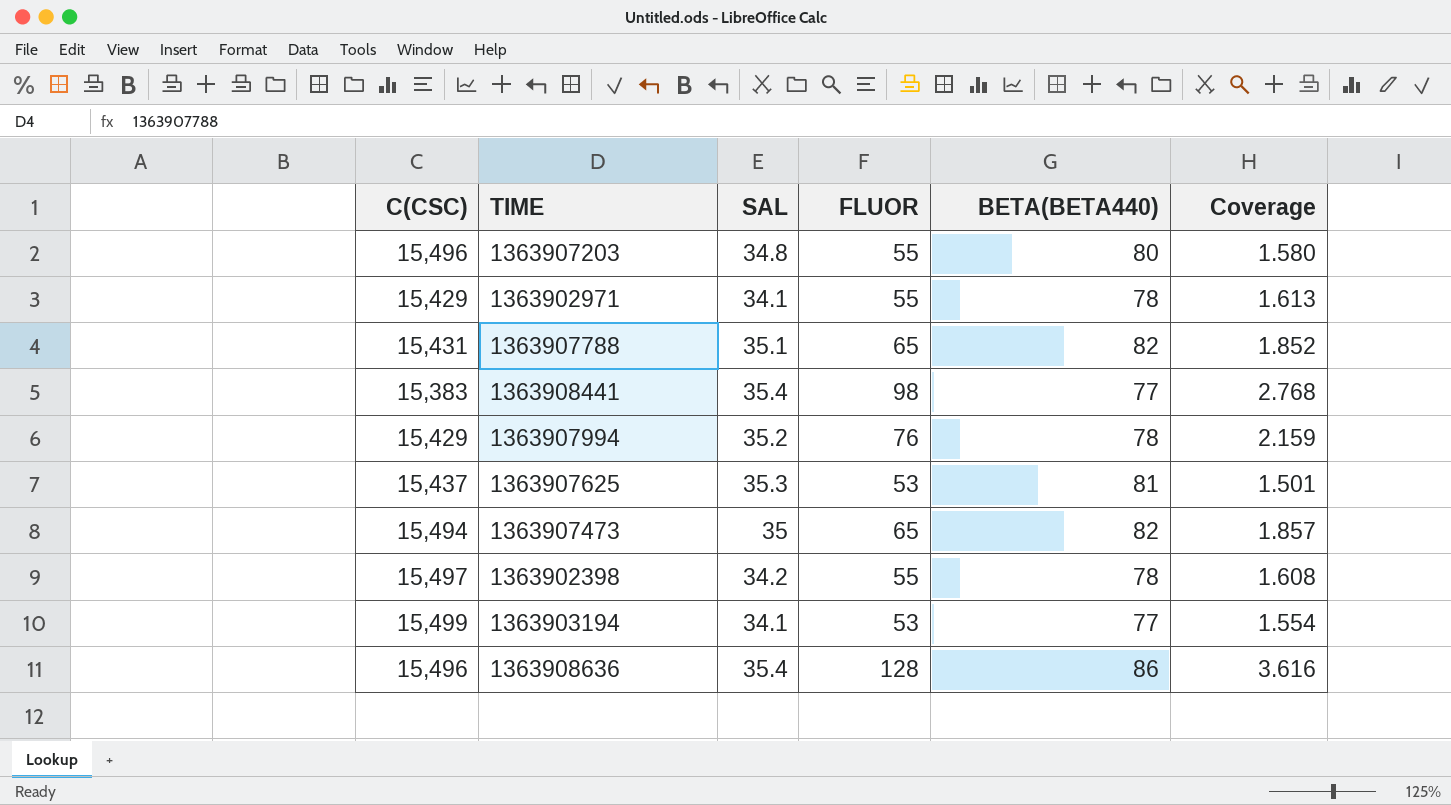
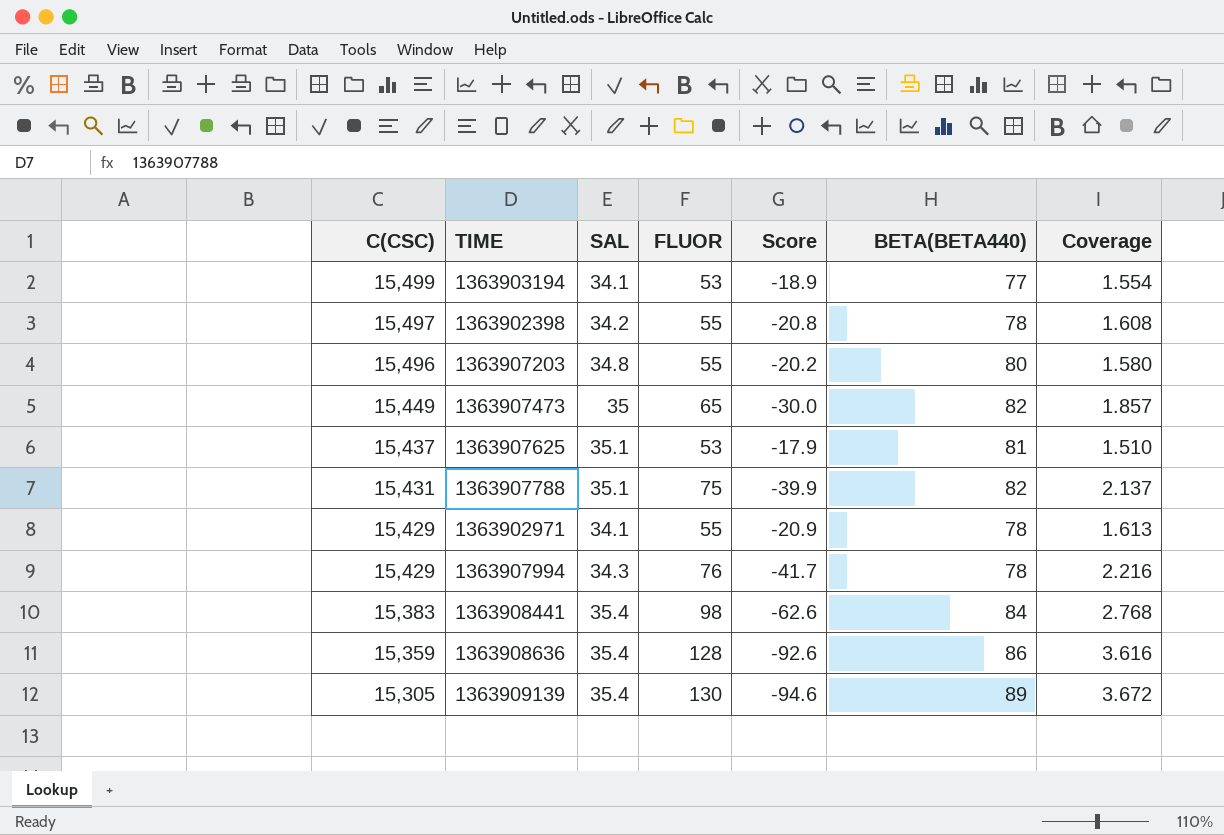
row order: none -> C(CSC) descending
column Score | formula: none -> [SAL] - [FLUOR]
1363907473 | C(CSC): 15,494 -> 15,449
1363907625 | SAL: 35.3 -> 35.1
1363907625 | Coverage: 1.501 -> 1.510
1363907788 | FLUOR: 65 -> 75
1363907788 | Coverage: 1.852 -> 2.137
1363907994 | SAL: 35.2 -> 34.3
1363907994 | Coverage: 2.159 -> 2.216
1363908441 | BETA(BETA440): 77 -> 84
1363908636 | C(CSC): 15,496 -> 15,359
row 1363909139: none -> 15,305 | 35.4 | 130 | -94.6 | 89 | 3.672

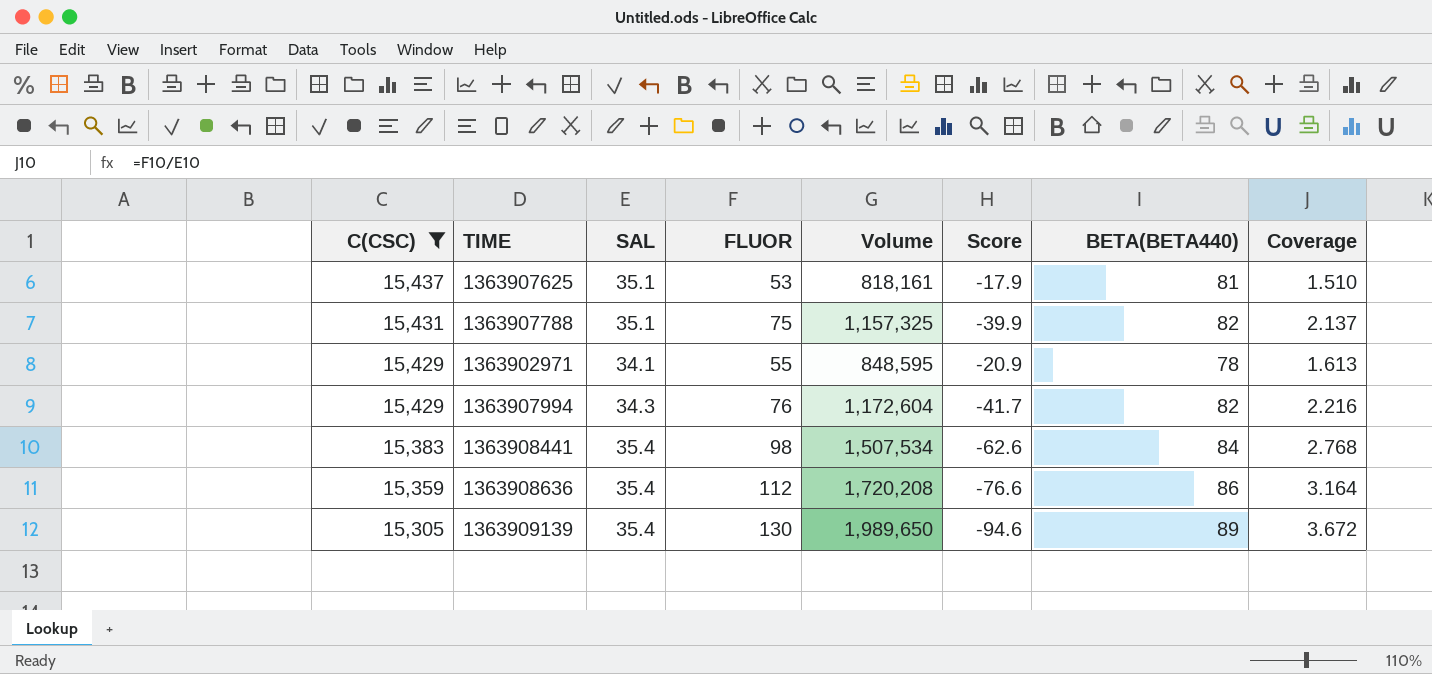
filter: none -> C(CSC) <= 15,437
column Volume | formula: none -> [C(CSC)] * [FLUOR]
1363907994 | BETA(BETA440): 78 -> 82
1363908636 | FLUOR: 128 -> 112
1363908636 | Score: -92.6 -> -76.6
1363908636 | Coverage: 3.616 -> 3.164

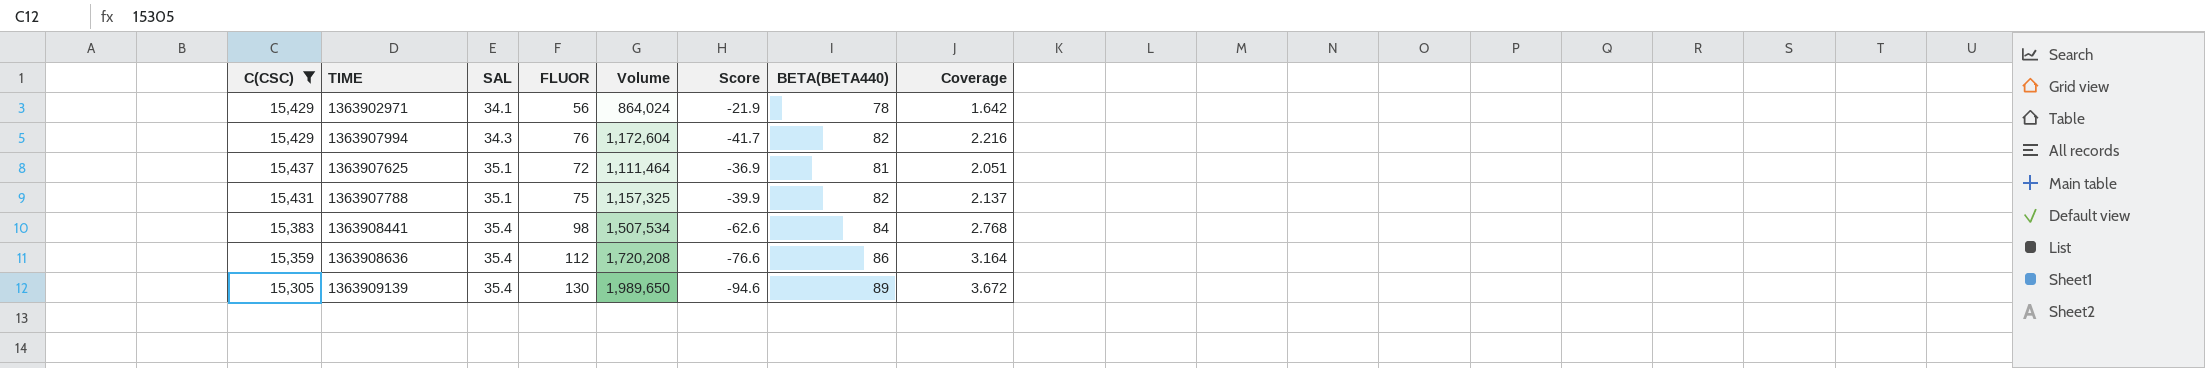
row order: C(CSC) descending -> SAL ascending
1363902971 | FLUOR: 55 -> 56
1363902971 | Volume: 848,595 -> 864,024
1363902971 | Score: -20.9 -> -21.9
1363902971 | Coverage: 1.613 -> 1.642
1363907625 | FLUOR: 53 -> 72
1363907625 | Volume: 818,161 -> 1,111,464
1363907625 | Score: -17.9 -> -36.9
1363907625 | Coverage: 1.510 -> 2.051

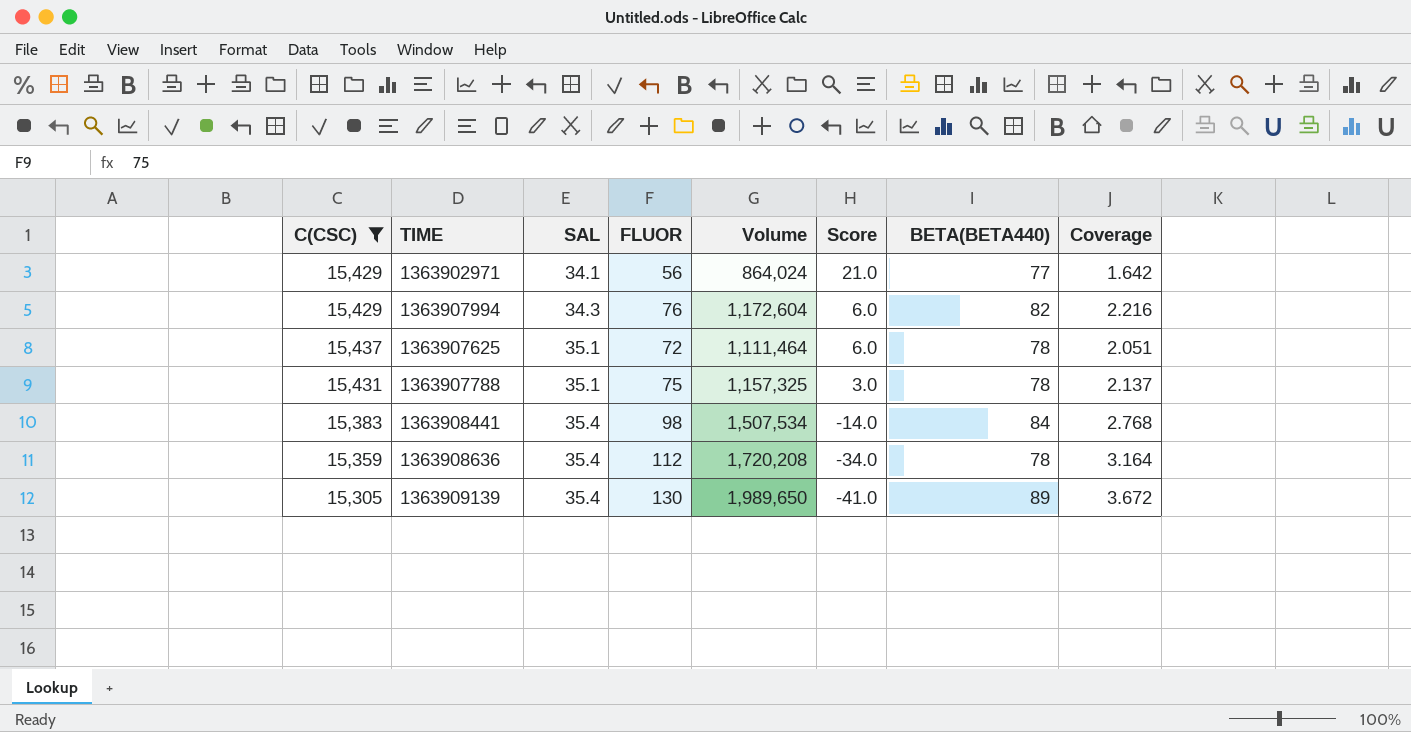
column Score | formula: [SAL] - [FLUOR] -> [BETA(BETA440)] - [FLUOR]
1363902971 | BETA(BETA440): 78 -> 77
1363907625 | BETA(BETA440): 81 -> 78
1363907788 | BETA(BETA440): 82 -> 78
1363908636 | BETA(BETA440): 86 -> 78

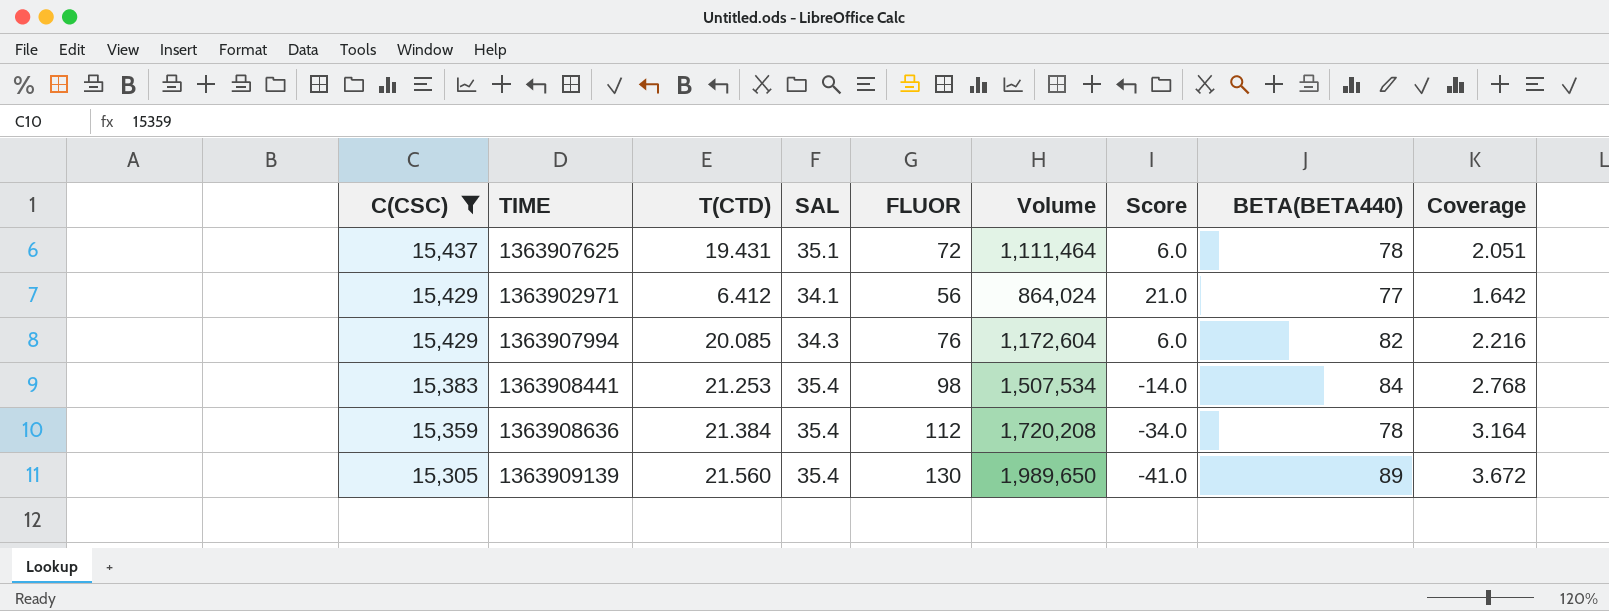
row order: SAL ascending -> C(CSC) descending
column T(CTD) | position: none -> 3
row 1363907788: 15,431 | 35.1 | 75 | 1,157,325 | 3.0 | 78 | 2.137 -> none

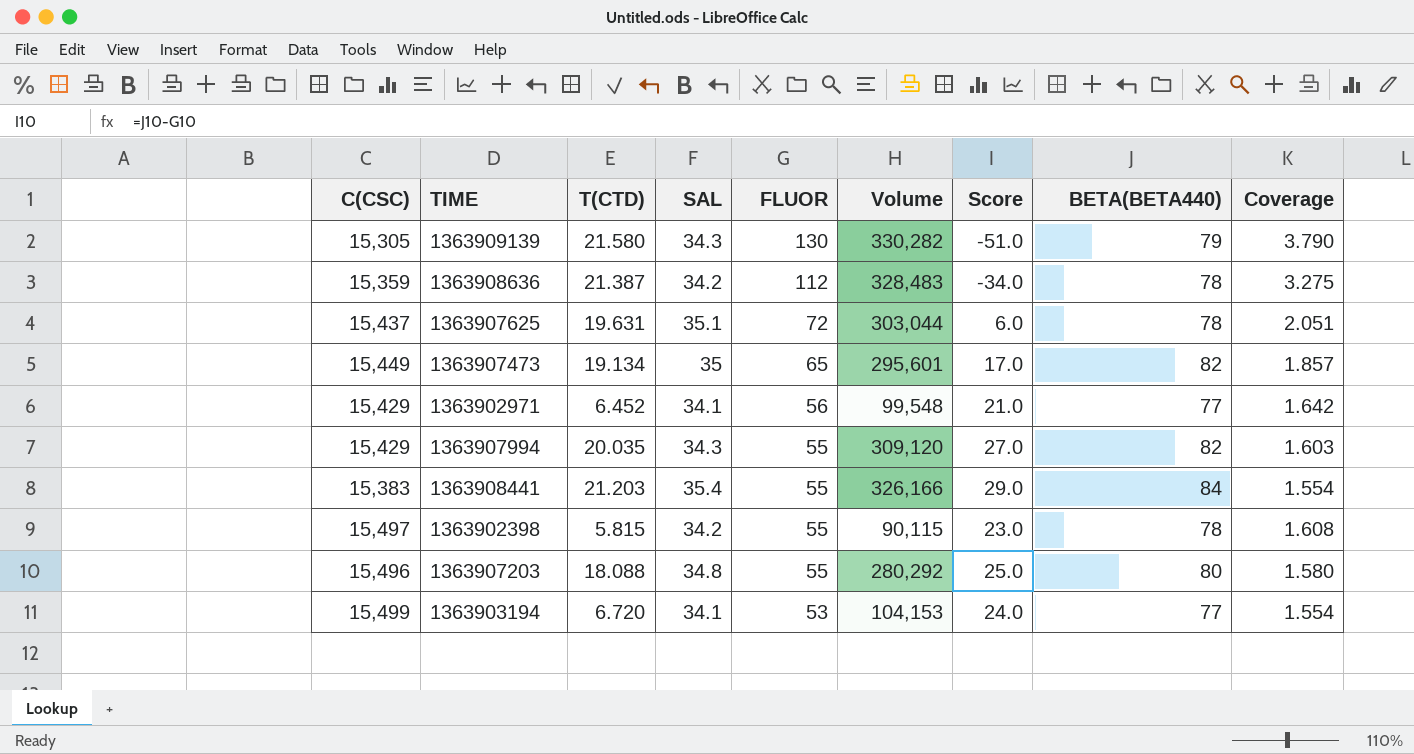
filter: C(CSC) <= 15,437 -> none
row order: C(CSC) descending -> FLUOR descending
column Volume | formula: [C(CSC)] * [FLUOR] -> [C(CSC)] * [T(CTD)]
1363909139 | T(CTD): 21.560 -> 21.580
1363909139 | SAL: 35.4 -> 34.3
1363909139 | Score: -41.0 -> -51.0
1363909139 | BETA(BETA440): 89 -> 79
1363909139 | Coverage: 3.672 -> 3.790
1363908636 | T(CTD): 21.384 -> 21.387
1363908636 | SAL: 35.4 -> 34.2
1363908636 | Coverage: 3.164 -> 3.275
1363907625 | T(CTD): 19.431 -> 19.631
1363902971 | T(CTD): 6.412 -> 6.452
1363907994 | T(CTD): 20.085 -> 20.035
1363907994 | FLUOR: 76 -> 55
1363907994 | Score: 6.0 -> 27.0
1363907994 | Coverage: 2.216 -> 1.603
1363908441 | T(CTD): 21.253 -> 21.203
1363908441 | FLUOR: 98 -> 55
1363908441 | Score: -14.0 -> 29.0
1363908441 | Coverage: 2.768 -> 1.554

